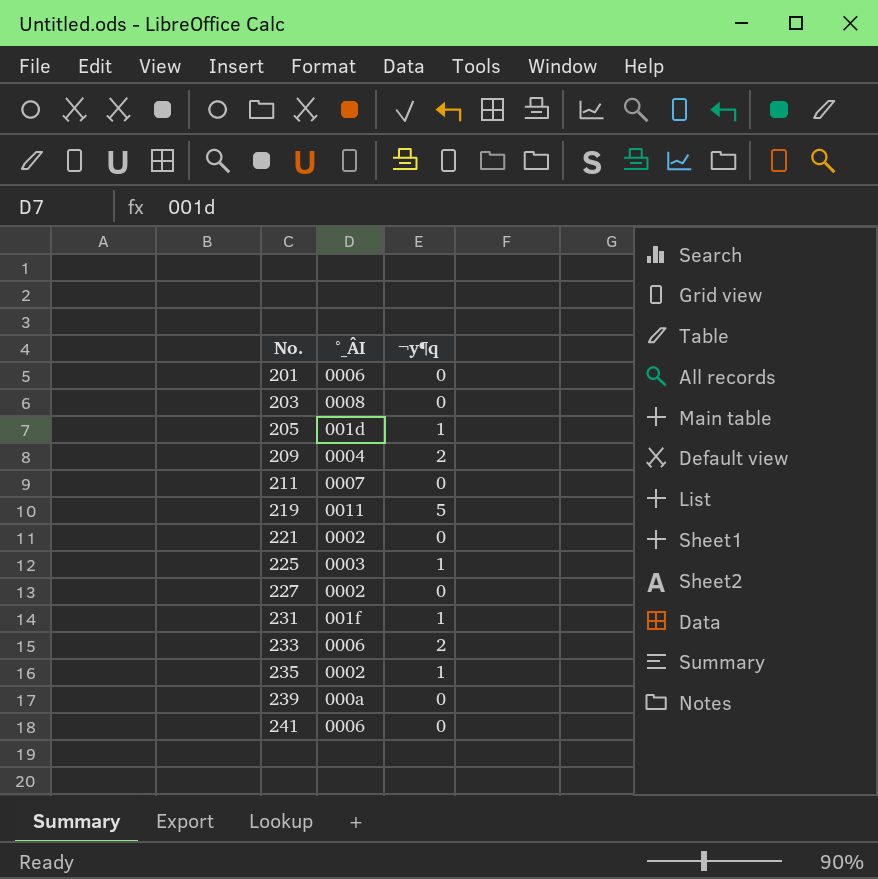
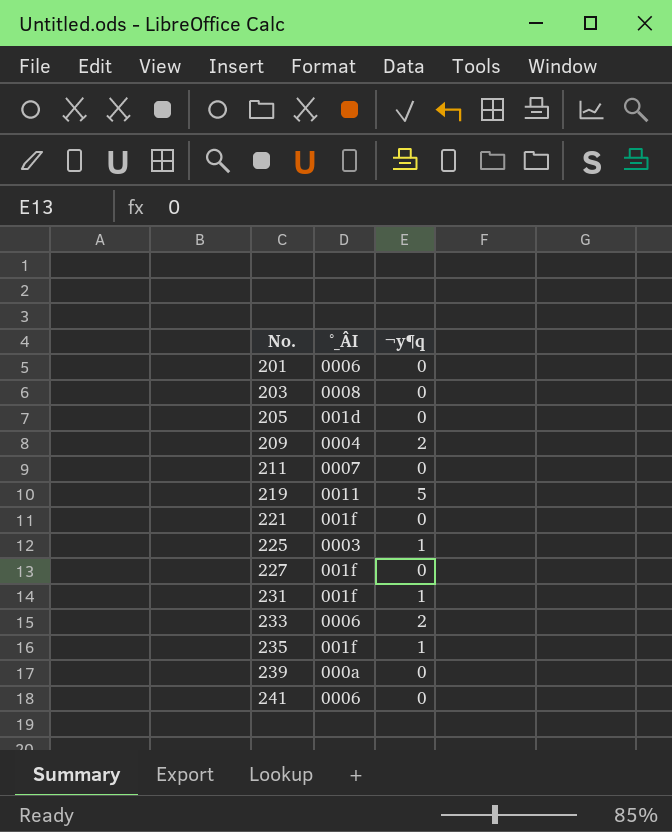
205 | ¬y¶q: 1 -> 0
221 | °_ÂI: 0002 -> 001f
227 | °_ÂI: 0002 -> 001f
235 | °_ÂI: 0002 -> 001f

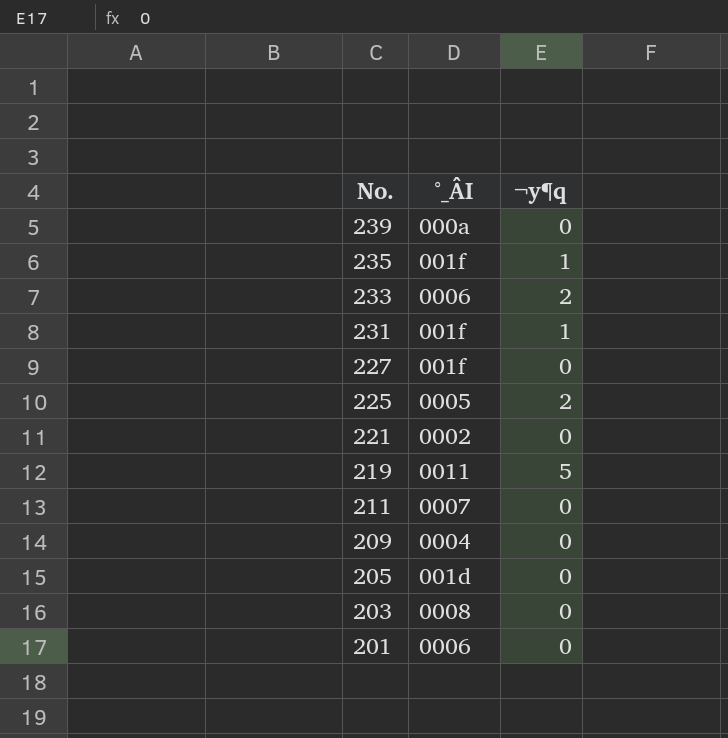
row order: No. ascending -> No. descending
row 241: 0006 | 0 -> none
225 | °_ÂI: 0003 -> 0005
225 | ¬y¶q: 1 -> 2
221 | °_ÂI: 001f -> 0002
209 | ¬y¶q: 2 -> 0

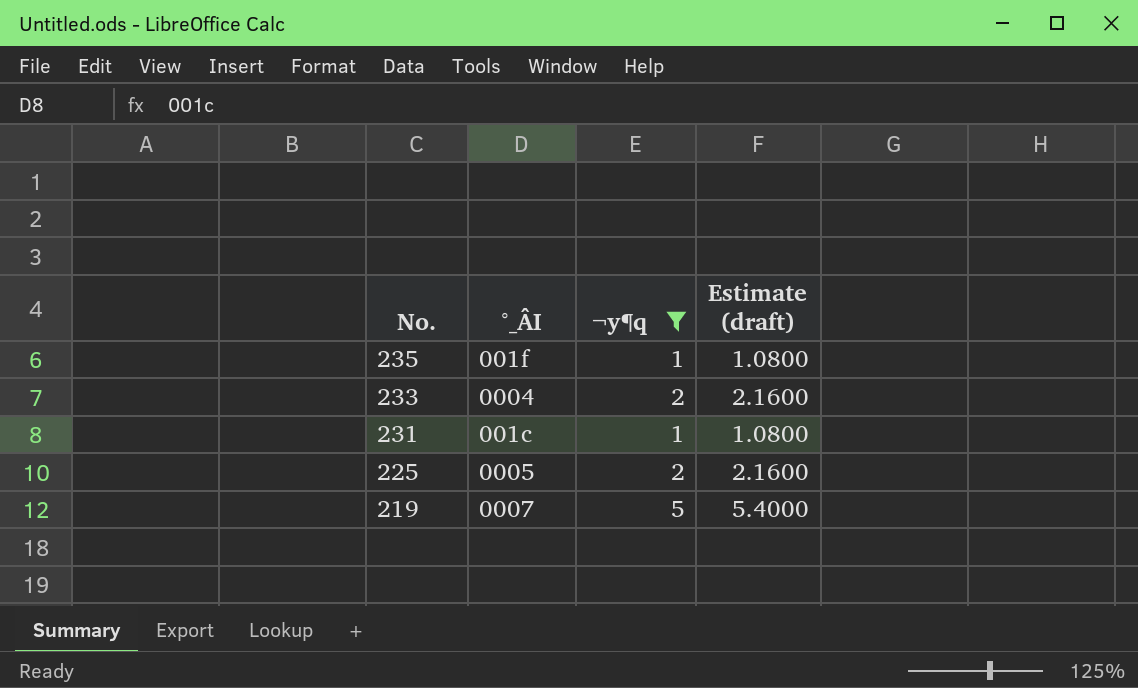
filter: none -> ¬y¶q != 0
column Estimate (draft) | formula: none -> [¬y¶q] * 1.08
233 | °_ÂI: 0006 -> 0004
231 | °_ÂI: 001f -> 001c
219 | °_ÂI: 0011 -> 0007

